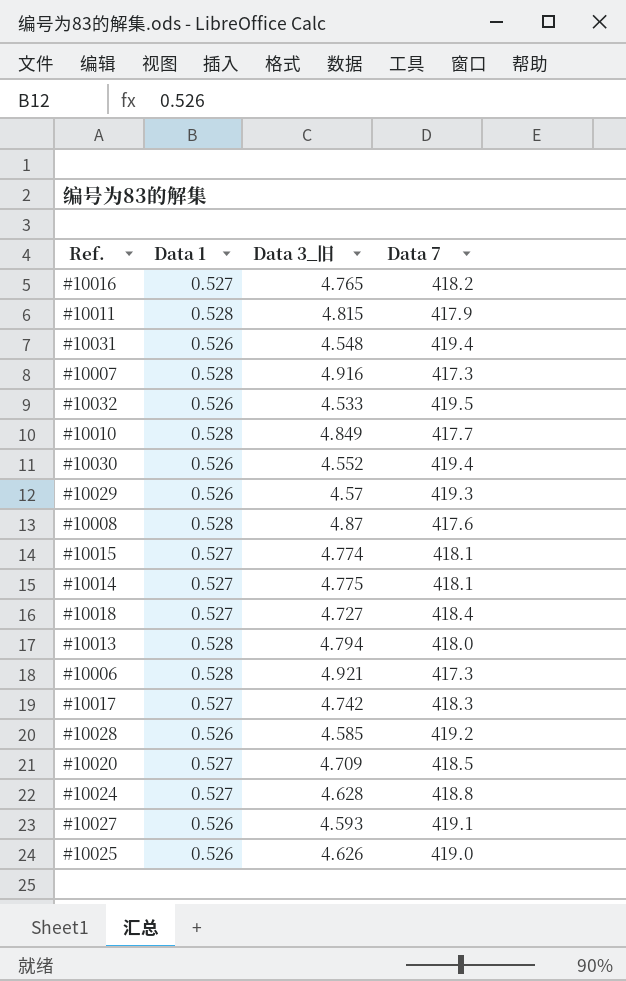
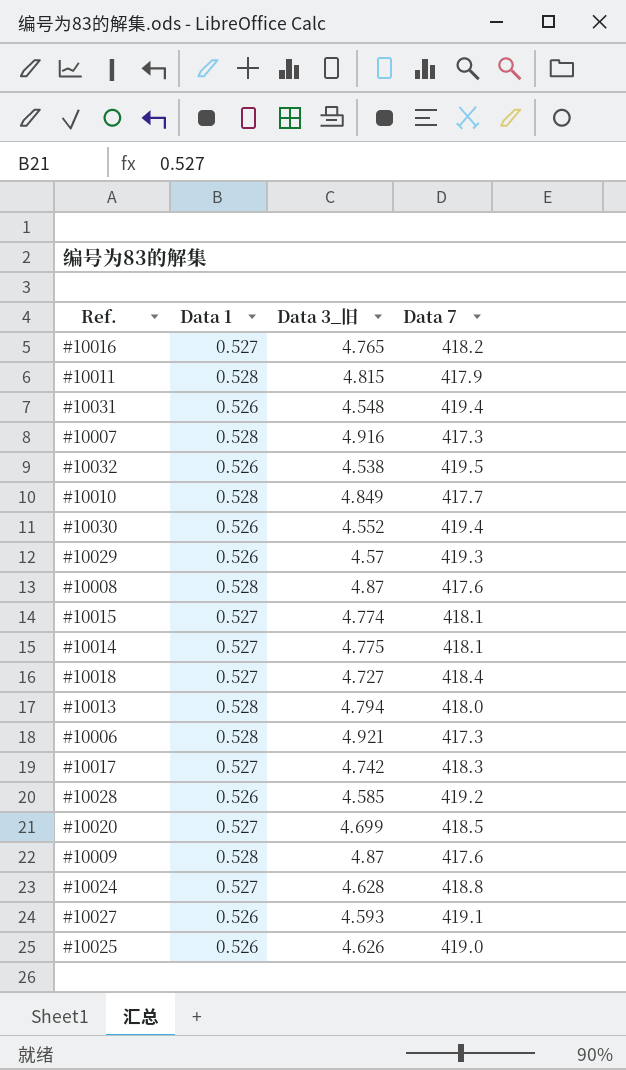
#10032 | Data 3_旧: 4.533 -> 4.538
#10020 | Data 3_旧: 4.709 -> 4.699
row #10009: none -> 0.528 | 4.87 | 417.6

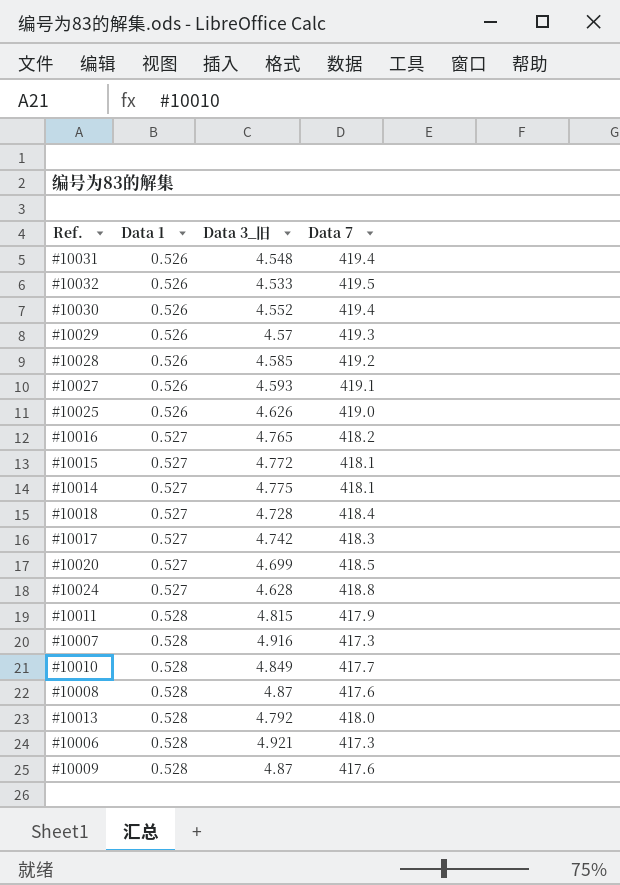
row order: none -> Data 1 ascending
#10032 | Data 3_旧: 4.538 -> 4.533
#10015 | Data 3_旧: 4.774 -> 4.772
#10018 | Data 3_旧: 4.727 -> 4.728
#10013 | Data 3_旧: 4.794 -> 4.792

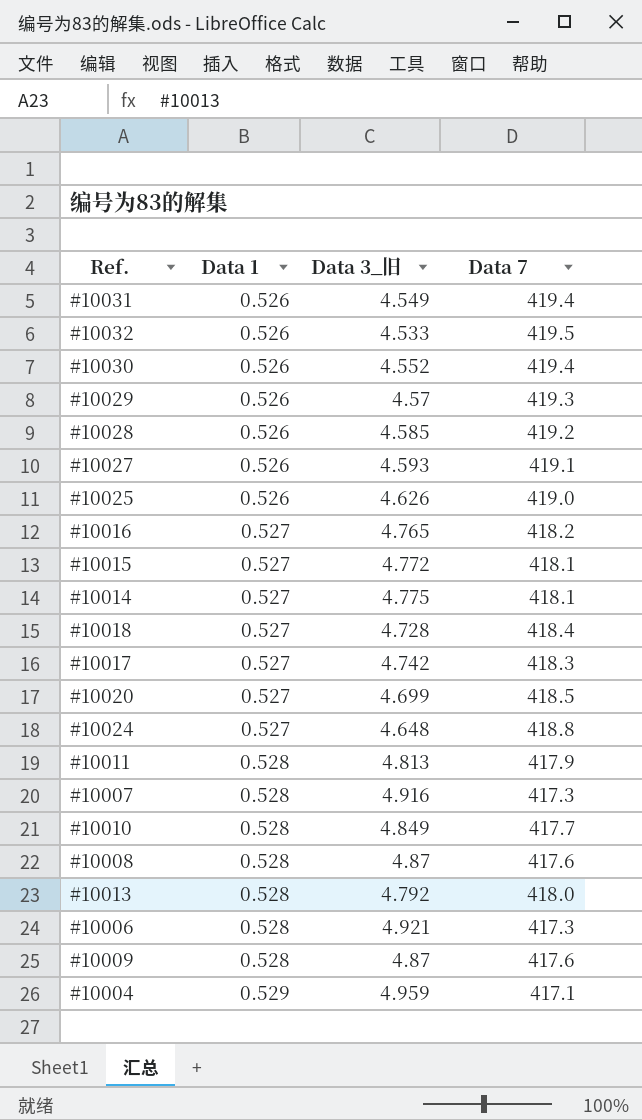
#10031 | Data 3_旧: 4.548 -> 4.549
#10024 | Data 3_旧: 4.628 -> 4.648
#10011 | Data 3_旧: 4.815 -> 4.813
row #10004: none -> 0.529 | 4.959 | 417.1

